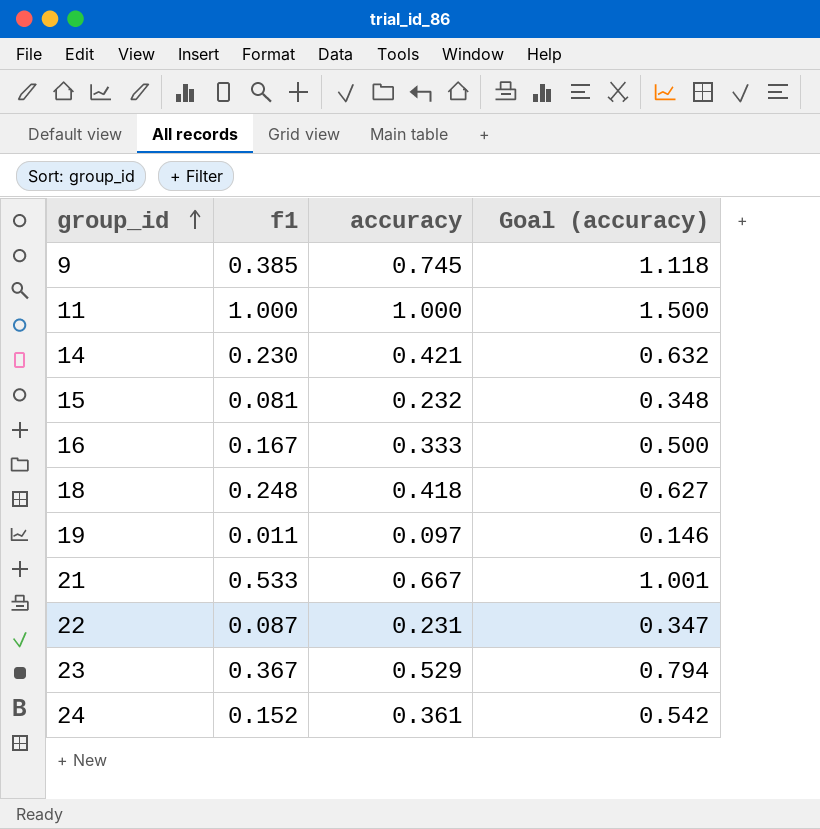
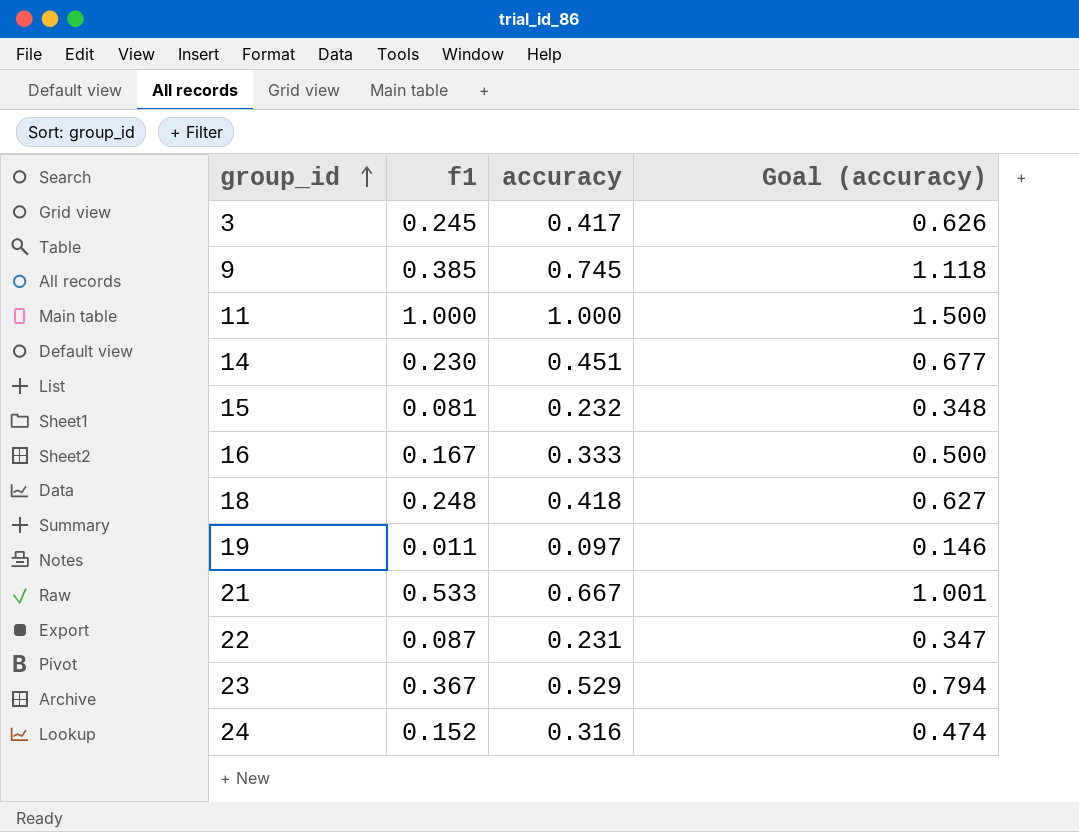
row 3: none -> 0.245 | 0.417 | 0.626
14 | accuracy: 0.421 -> 0.451
14 | Goal (accuracy): 0.632 -> 0.677
24 | accuracy: 0.361 -> 0.316
24 | Goal (accuracy): 0.542 -> 0.474

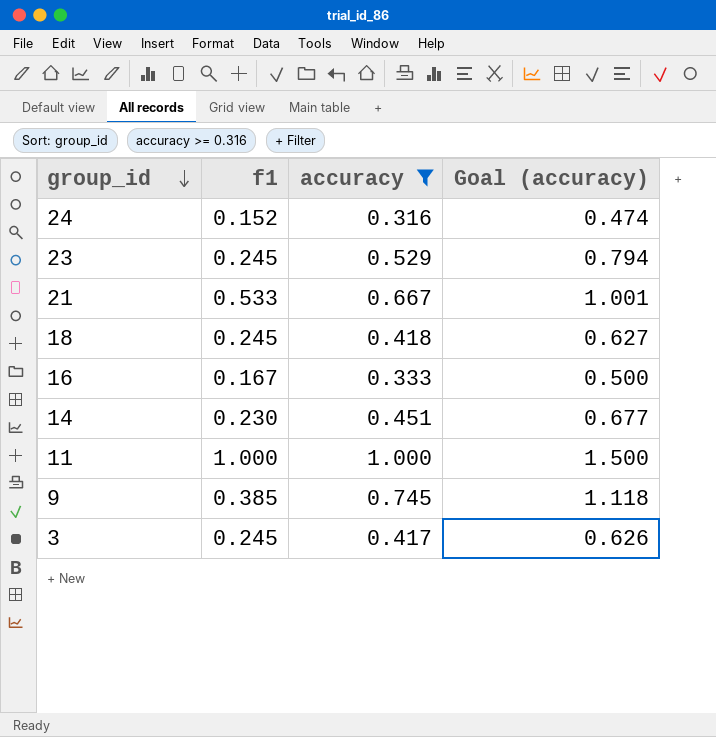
filter: none -> accuracy >= 0.316
row order: group_id ascending -> group_id descending
23 | f1: 0.367 -> 0.245
18 | f1: 0.248 -> 0.245

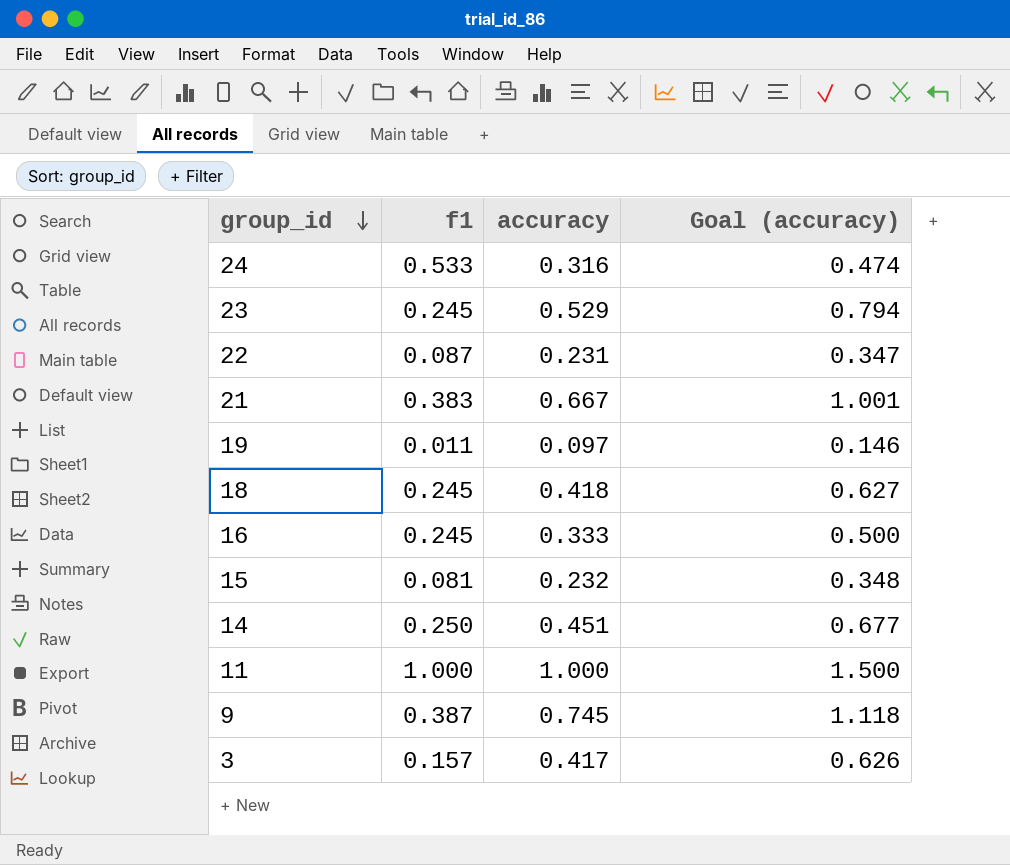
filter: accuracy >= 0.316 -> none
24 | f1: 0.152 -> 0.533
21 | f1: 0.533 -> 0.383
16 | f1: 0.167 -> 0.245
14 | f1: 0.230 -> 0.250
9 | f1: 0.385 -> 0.387
3 | f1: 0.245 -> 0.157

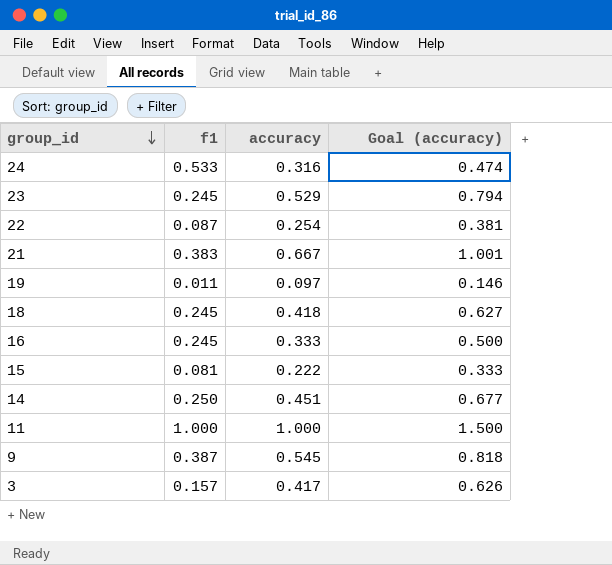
22 | accuracy: 0.231 -> 0.254
22 | Goal (accuracy): 0.347 -> 0.381
15 | accuracy: 0.232 -> 0.222
15 | Goal (accuracy): 0.348 -> 0.333
9 | accuracy: 0.745 -> 0.545
9 | Goal (accuracy): 1.118 -> 0.818

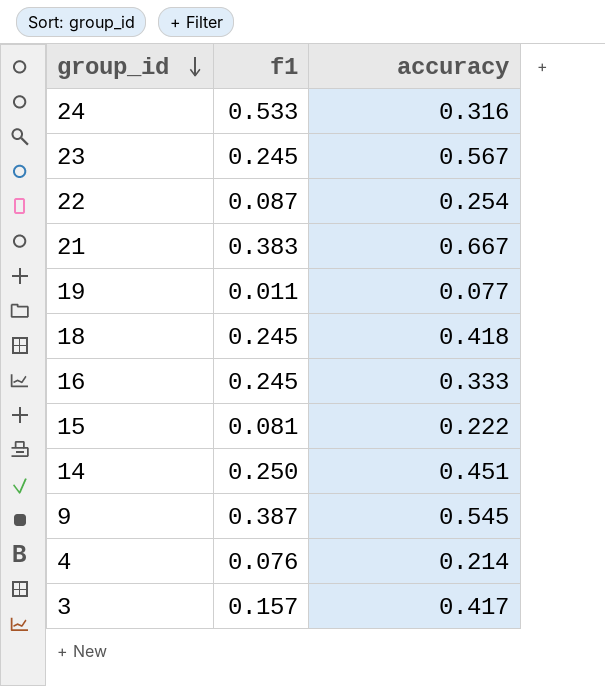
column Goal (accuracy) | formula: [accuracy] * 1.5 -> none
row 11: 1.000 | 1.000 | 1.500 -> none
23 | accuracy: 0.529 -> 0.567
19 | accuracy: 0.097 -> 0.077
row 4: none -> 0.076 | 0.214

